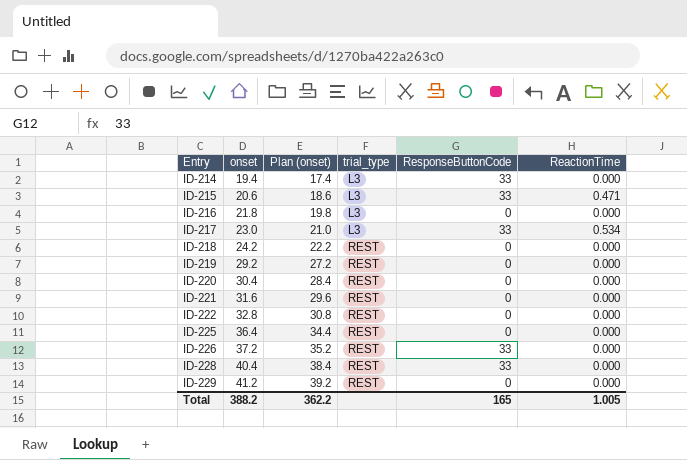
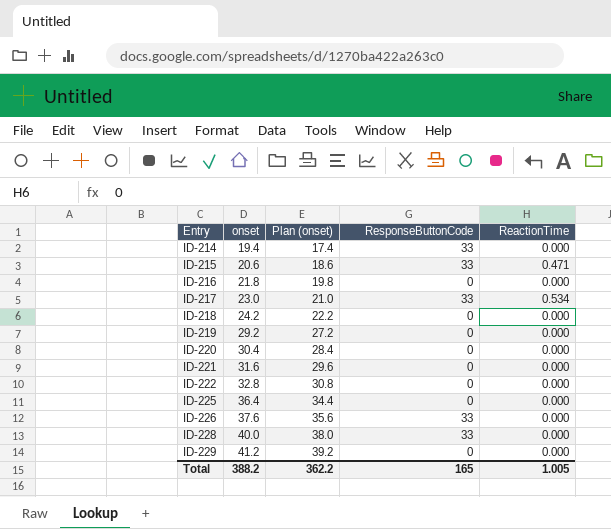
column trial_type | position: 4 -> none
ID-226 | onset: 37.2 -> 37.6
ID-226 | Plan (onset): 35.2 -> 35.6
ID-228 | onset: 40.4 -> 40.0
ID-228 | Plan (onset): 38.4 -> 38.0

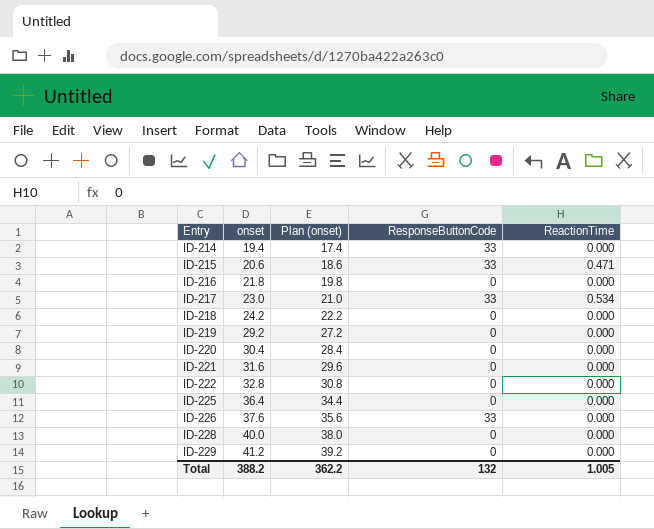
ID-228 | ResponseButtonCode: 33 -> 0
Total | ResponseButtonCode: 165 -> 132

